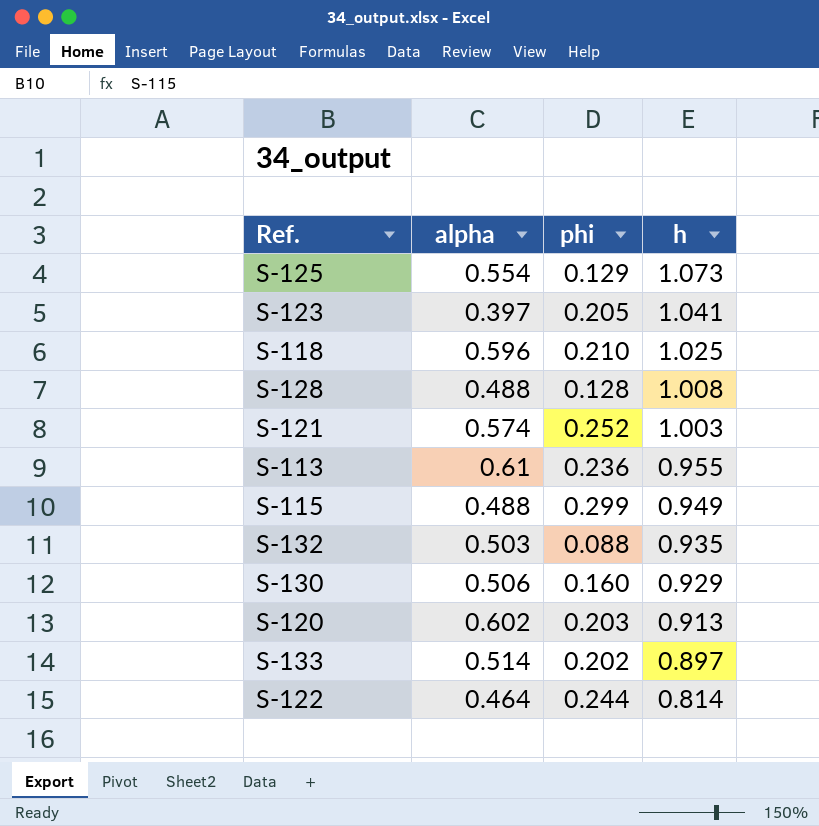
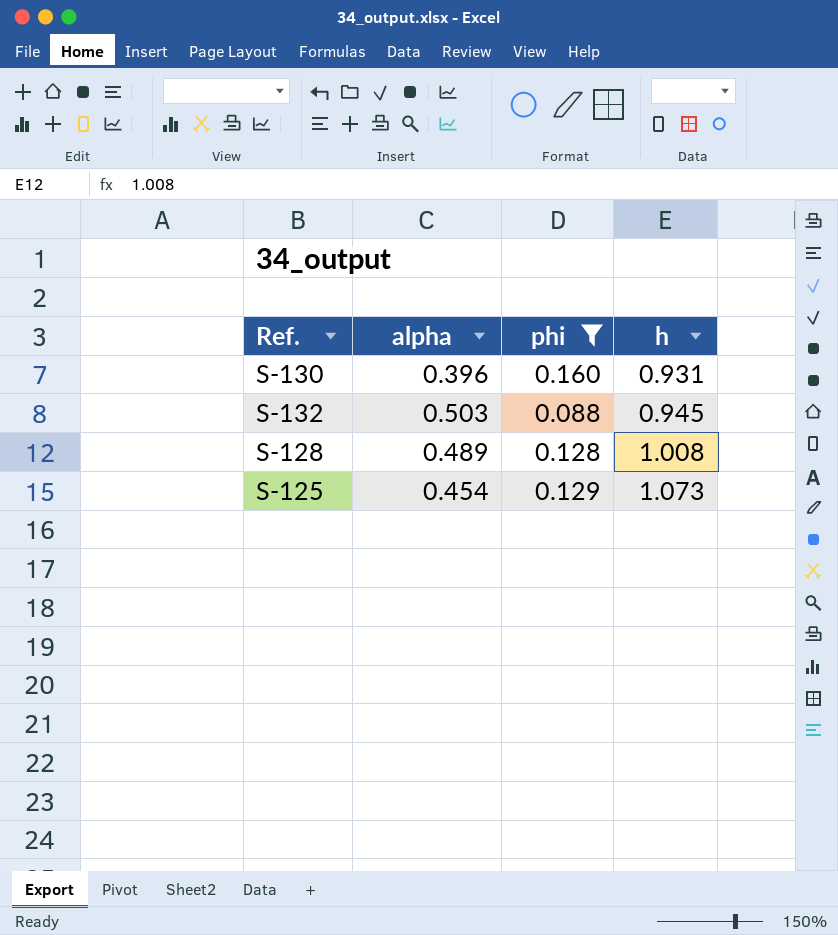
filter: none -> phi <= 0.160
row order: h descending -> h ascending
S-130 | alpha: 0.506 -> 0.396
S-130 | h: 0.929 -> 0.931
S-132 | h: 0.935 -> 0.945
S-128 | alpha: 0.488 -> 0.489
S-125 | alpha: 0.554 -> 0.454

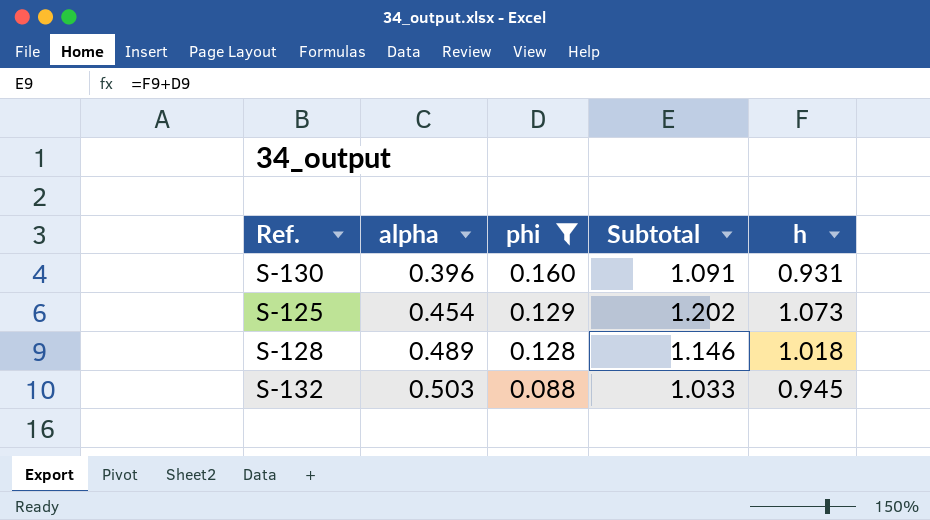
row order: h ascending -> alpha ascending
column Subtotal | formula: none -> [phi] + [h]
S-128 | h: 1.008 -> 1.018

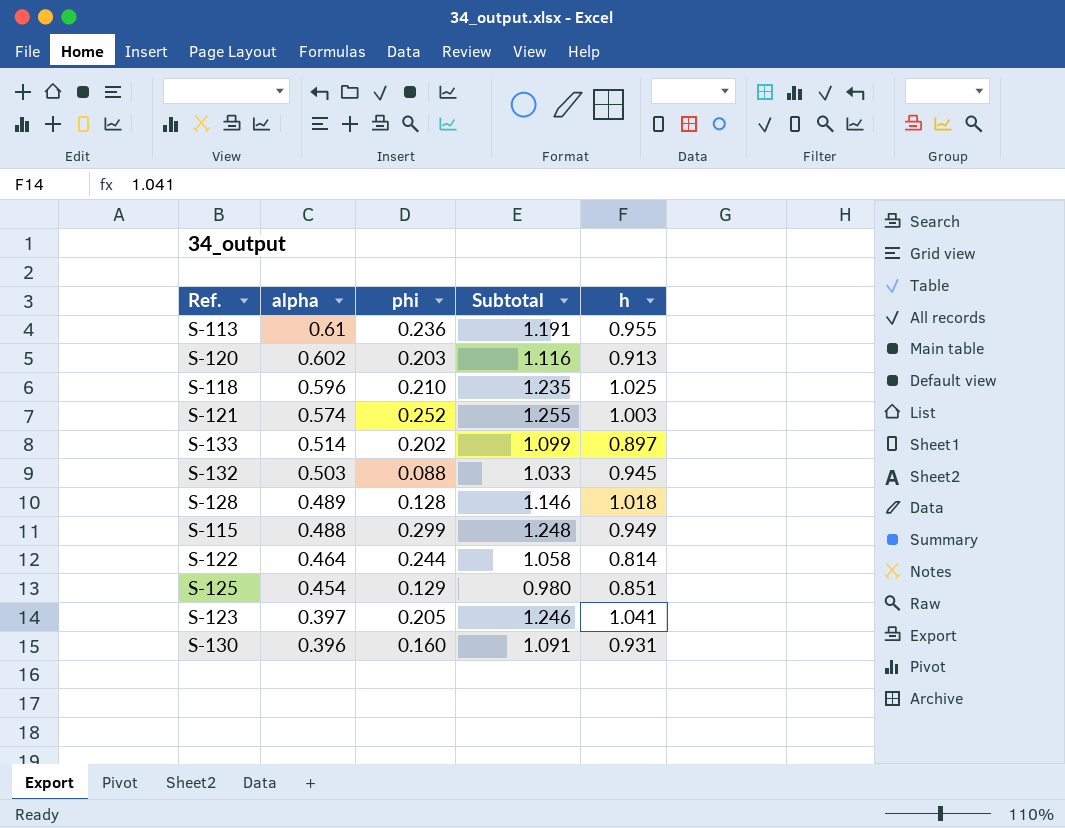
filter: phi <= 0.160 -> none
row order: alpha ascending -> alpha descending
S-125 | Subtotal: 1.202 -> 0.980
S-125 | h: 1.073 -> 0.851

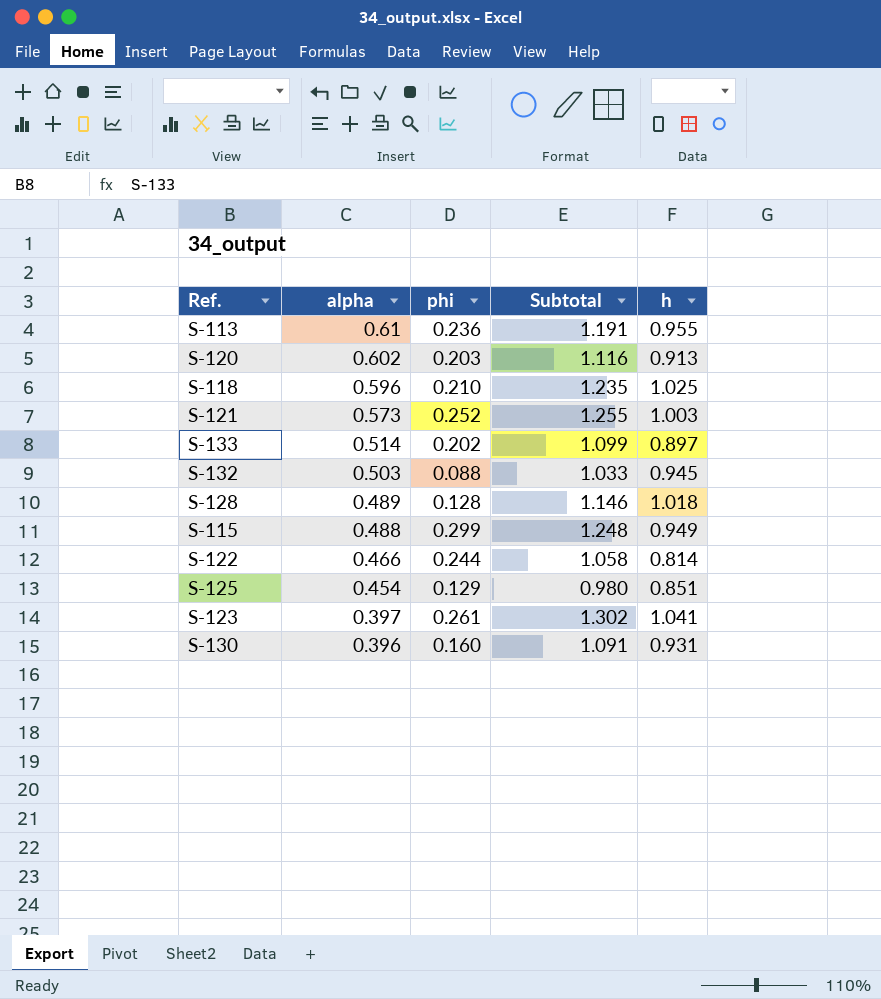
S-121 | alpha: 0.574 -> 0.573
S-122 | alpha: 0.464 -> 0.466
S-123 | phi: 0.205 -> 0.261
S-123 | Subtotal: 1.246 -> 1.302

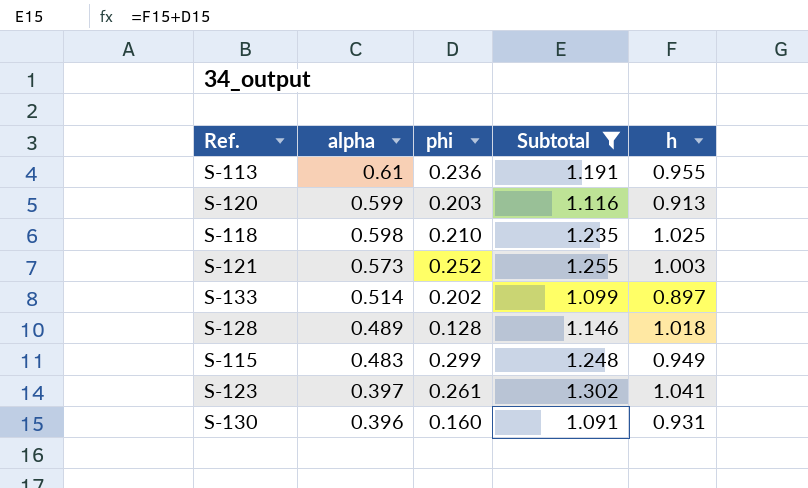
filter: none -> Subtotal >= 1.091
S-120 | alpha: 0.602 -> 0.599
S-118 | alpha: 0.596 -> 0.598
S-115 | alpha: 0.488 -> 0.483

